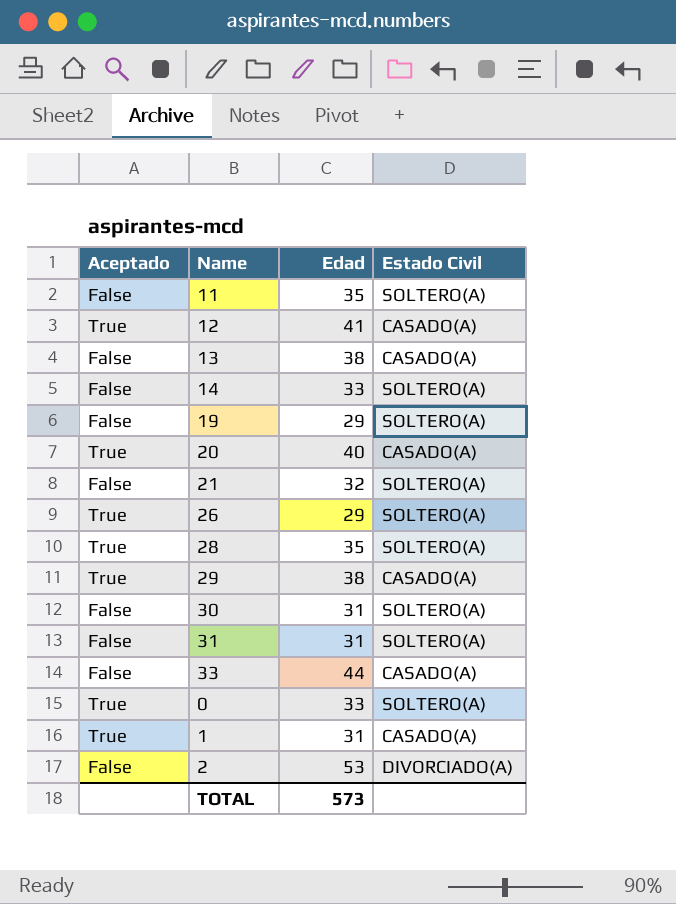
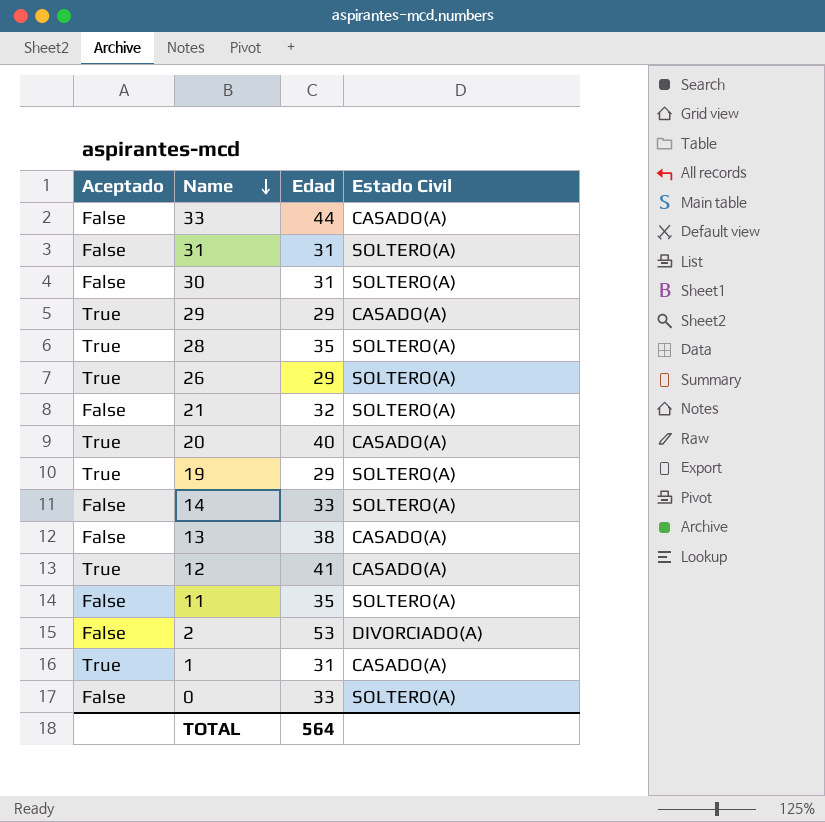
row order: none -> Name descending
29 | Edad: 38 -> 29
19 | Aceptado: False -> True
0 | Aceptado: True -> False
TOTAL | Edad: 573 -> 564

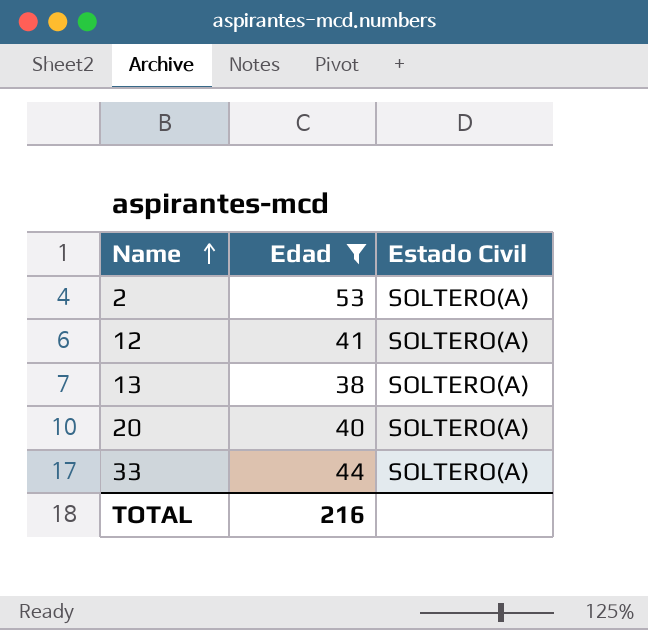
filter: none -> Edad >= 38
row order: Name descending -> Name ascending
column Aceptado | position: 1 -> none
2 | Estado Civil: DIVORCIADO(A) -> SOLTERO(A)
12 | Estado Civil: CASADO(A) -> SOLTERO(A)
13 | Estado Civil: CASADO(A) -> SOLTERO(A)
20 | Estado Civil: CASADO(A) -> SOLTERO(A)
33 | Estado Civil: CASADO(A) -> SOLTERO(A)
TOTAL | Edad: 564 -> 216

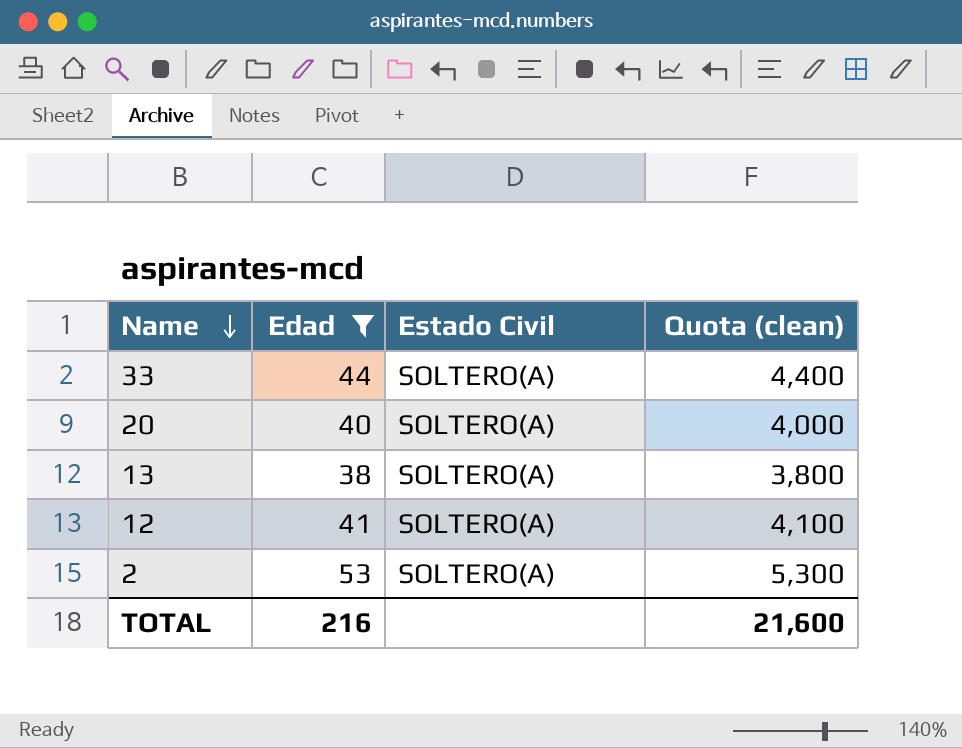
row order: Name ascending -> Name descending
column Quota (clean) | formula: none -> [Edad] * 100

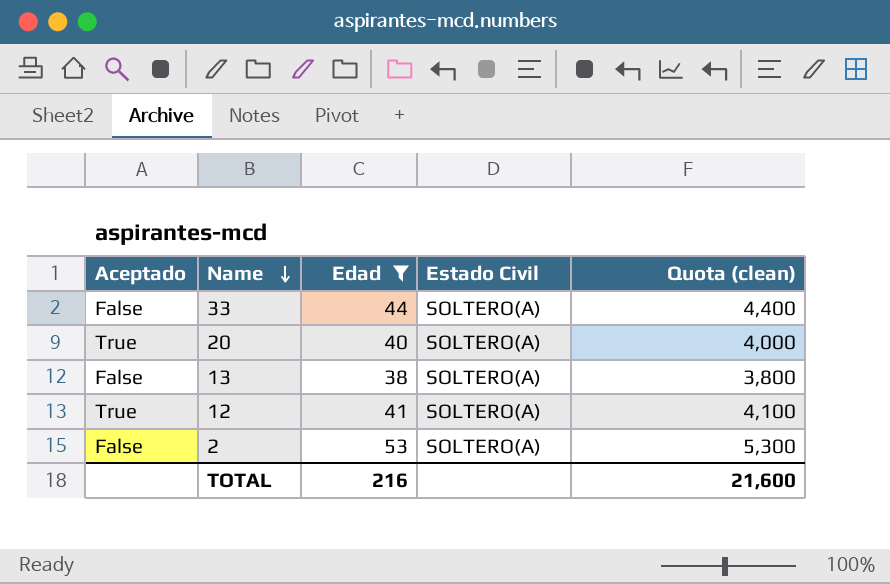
column Aceptado | position: none -> 1

